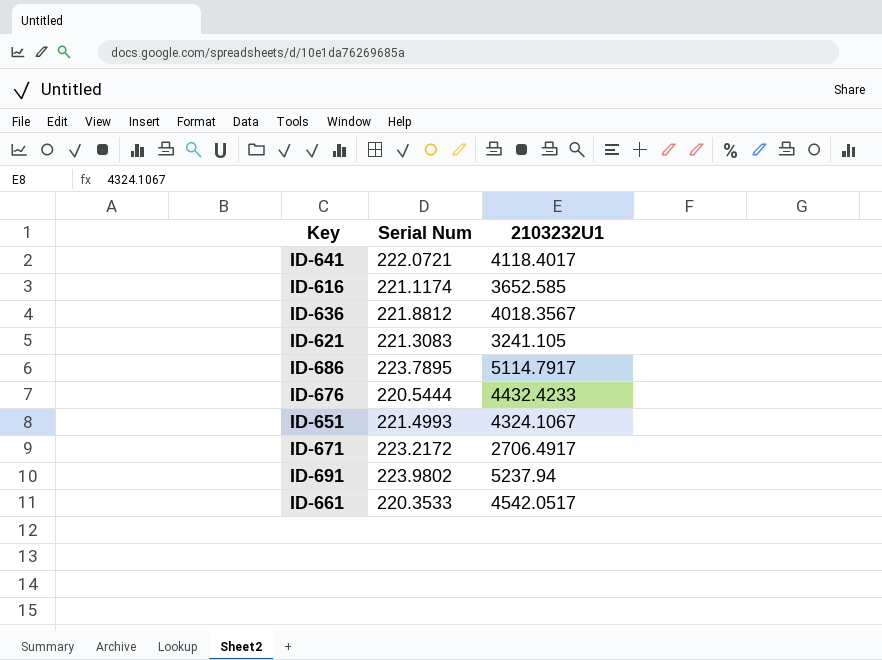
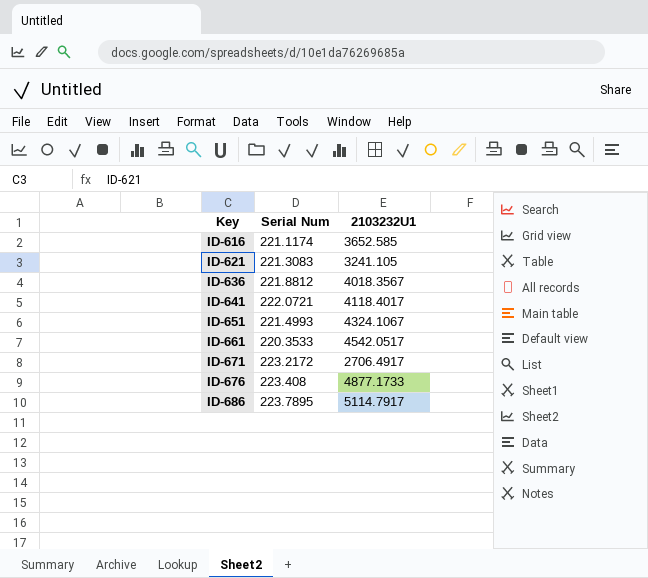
row order: none -> Key ascending
row ID-691: 223.9802 | 5237.94 -> none
ID-676 | Serial Num: 220.5444 -> 223.408
ID-676 | 2103232U1: 4432.4233 -> 4877.1733

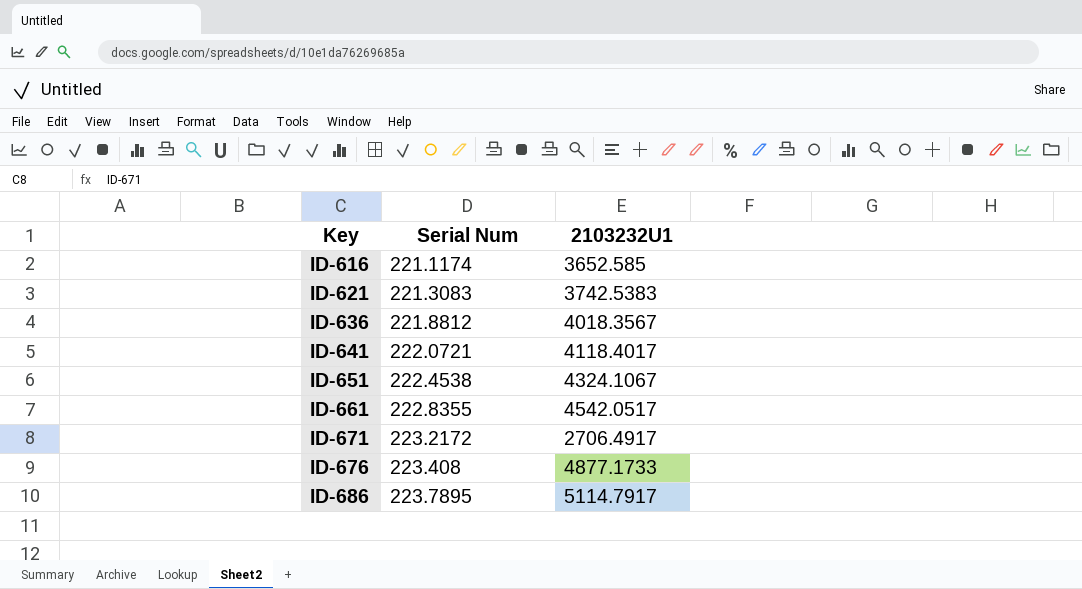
ID-621 | 2103232U1: 3241.105 -> 3742.5383
ID-651 | Serial Num: 221.4993 -> 222.4538
ID-661 | Serial Num: 220.3533 -> 222.8355

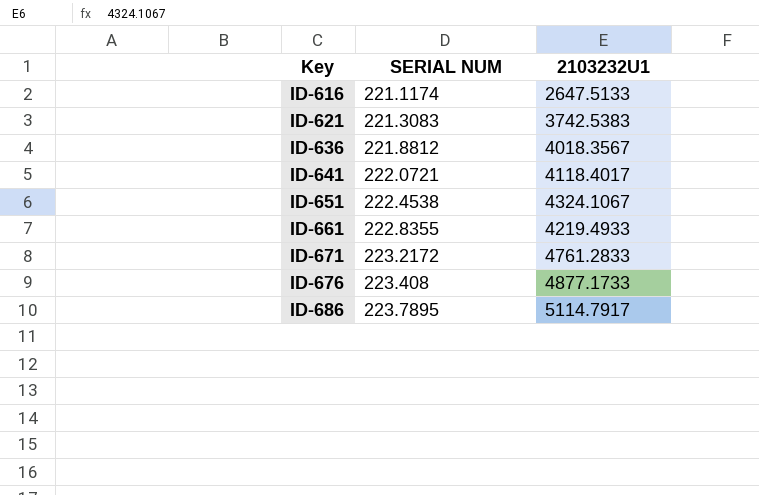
column name: Serial Num -> SERIAL NUM
ID-616 | 2103232U1: 3652.585 -> 2647.5133
ID-661 | 2103232U1: 4542.0517 -> 4219.4933
ID-671 | 2103232U1: 2706.4917 -> 4761.2833

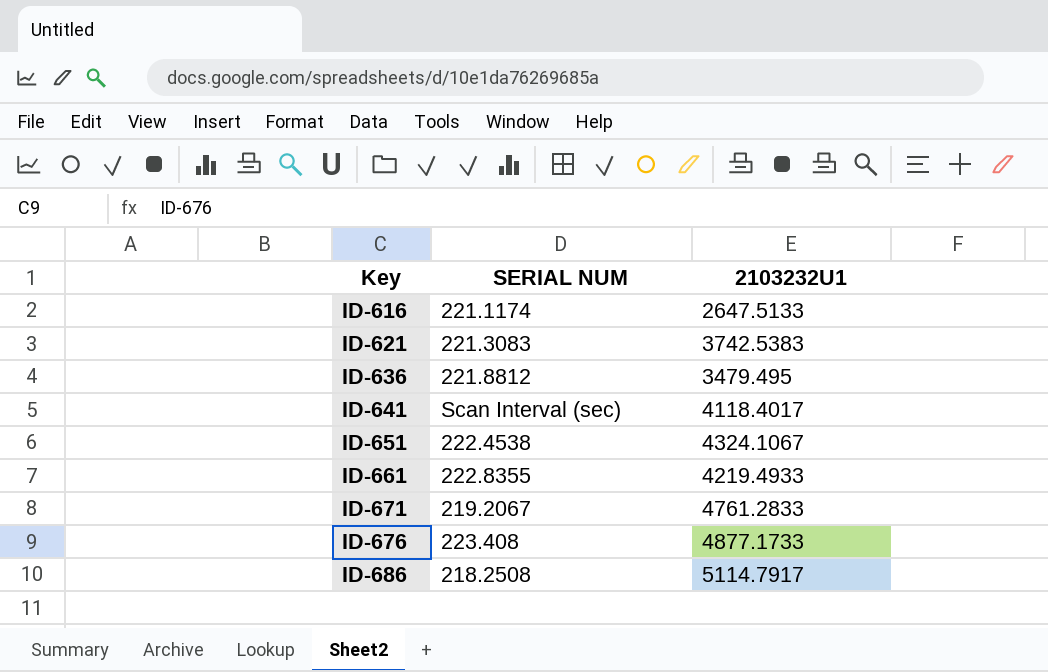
ID-636 | 2103232U1: 4018.3567 -> 3479.495
ID-641 | SERIAL NUM: 222.0721 -> Scan Interval (sec)
ID-671 | SERIAL NUM: 223.2172 -> 219.2067
ID-686 | SERIAL NUM: 223.7895 -> 218.2508

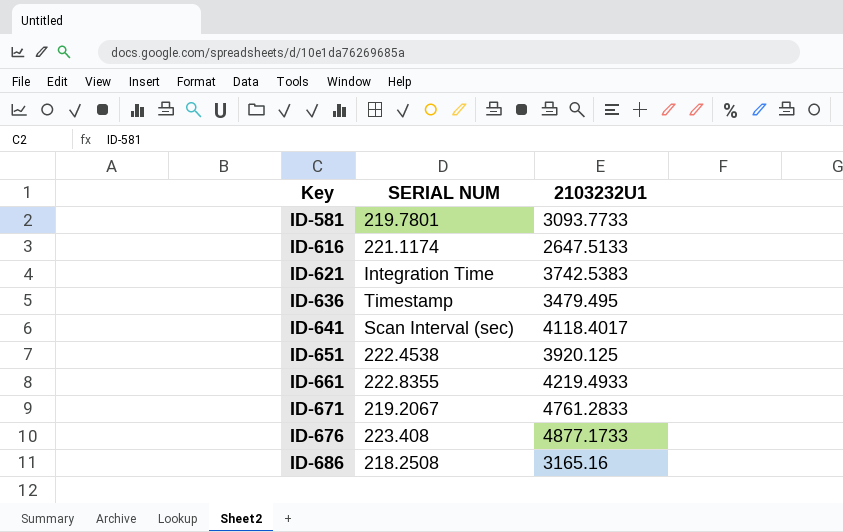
row ID-581: none -> 219.7801 | 3093.7733
ID-621 | SERIAL NUM: 221.3083 -> Integration Time
ID-636 | SERIAL NUM: 221.8812 -> Timestamp
ID-651 | 2103232U1: 4324.1067 -> 3920.125
ID-686 | 2103232U1: 5114.7917 -> 3165.16

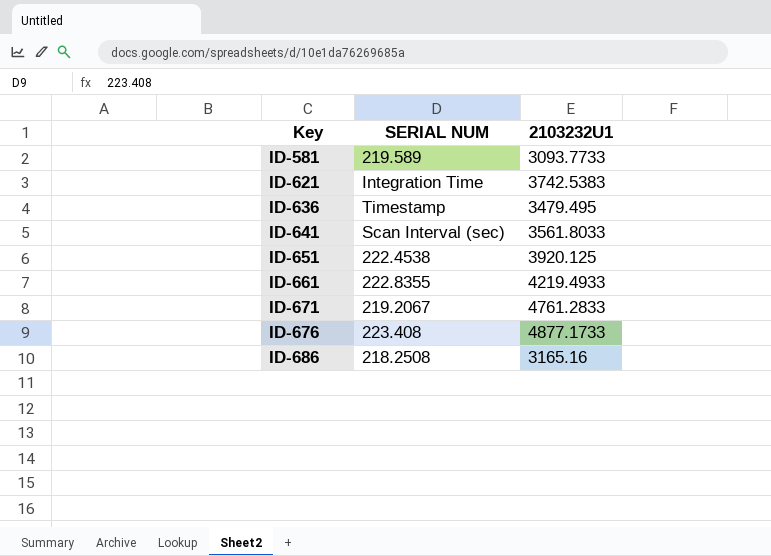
row ID-616: 221.1174 | 2647.5133 -> none
ID-581 | SERIAL NUM: 219.7801 -> 219.589
ID-641 | 2103232U1: 4118.4017 -> 3561.8033

